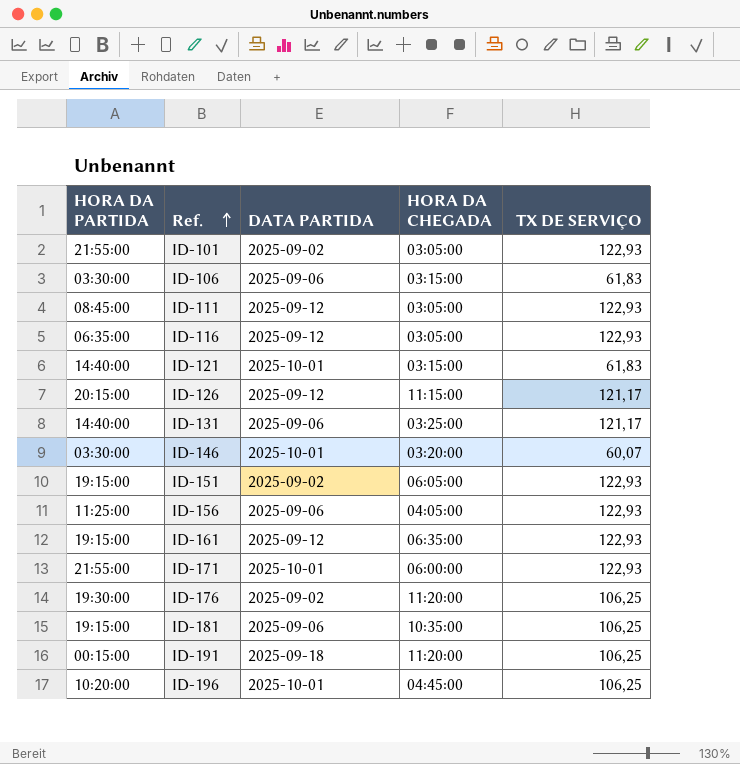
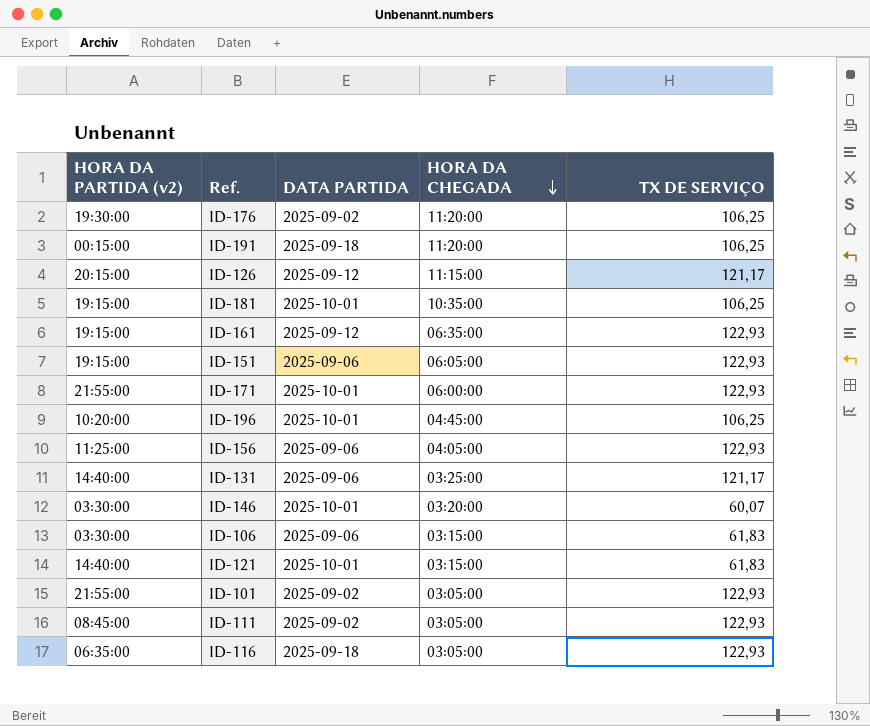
row order: Ref. ascending -> HORA DA CHEGADA descending
column name: HORA DA PARTIDA -> HORA DA PARTIDA (v2)
ID-181 | DATA PARTIDA: 2025-09-06 -> 2025-10-01
ID-151 | DATA PARTIDA: 2025-09-02 -> 2025-09-06
ID-111 | DATA PARTIDA: 2025-09-12 -> 2025-09-02
ID-116 | DATA PARTIDA: 2025-09-12 -> 2025-09-18

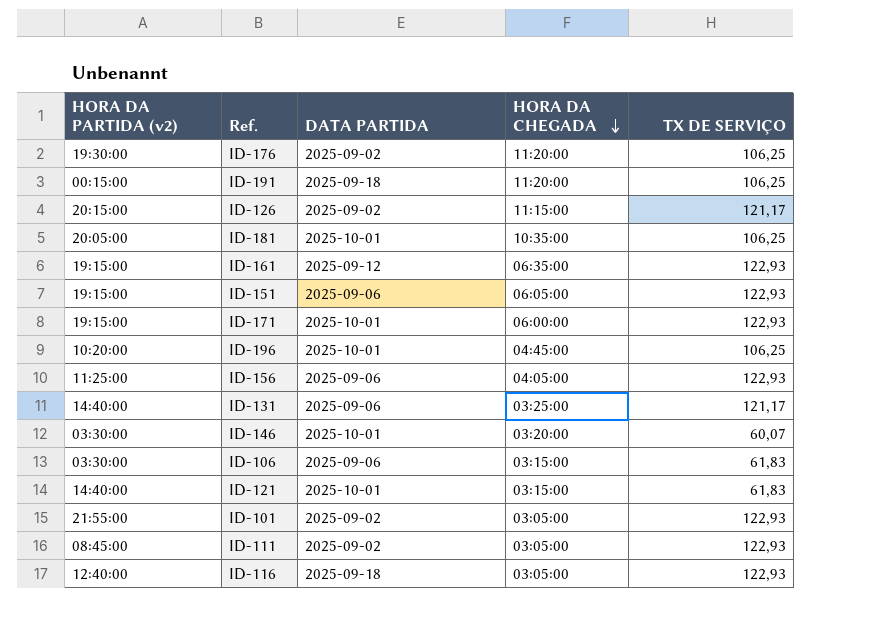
ID-126 | DATA PARTIDA: 2025-09-12 -> 2025-09-02
ID-181 | HORA DA PARTIDA (v2): 19:15:00 -> 20:05:00
ID-171 | HORA DA PARTIDA (v2): 21:55:00 -> 19:15:00
ID-116 | HORA DA PARTIDA (v2): 06:35:00 -> 12:40:00

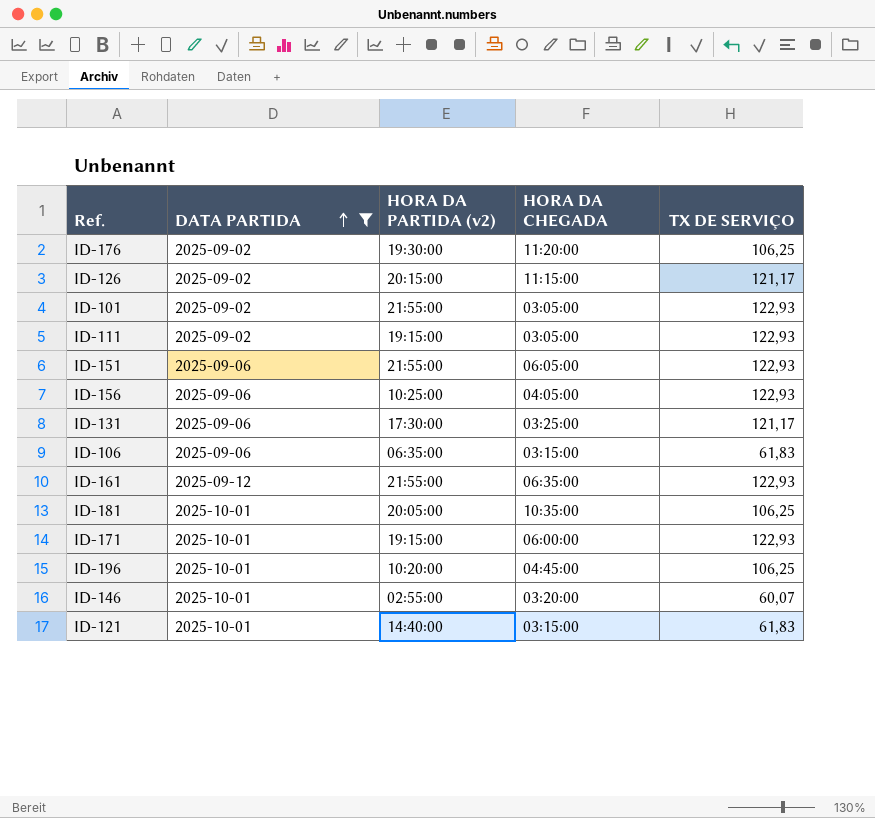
filter: none -> DATA PARTIDA != 2025-09-18
row order: HORA DA CHEGADA descending -> DATA PARTIDA ascending
column HORA DA PARTIDA (v2) | position: 1 -> 3
ID-111 | HORA DA PARTIDA (v2): 08:45:00 -> 19:15:00
ID-151 | HORA DA PARTIDA (v2): 19:15:00 -> 21:55:00
ID-156 | HORA DA PARTIDA (v2): 11:25:00 -> 10:25:00
ID-131 | HORA DA PARTIDA (v2): 14:40:00 -> 17:30:00
ID-106 | HORA DA PARTIDA (v2): 03:30:00 -> 06:35:00
ID-161 | HORA DA PARTIDA (v2): 19:15:00 -> 21:55:00
ID-146 | HORA DA PARTIDA (v2): 03:30:00 -> 02:55:00

